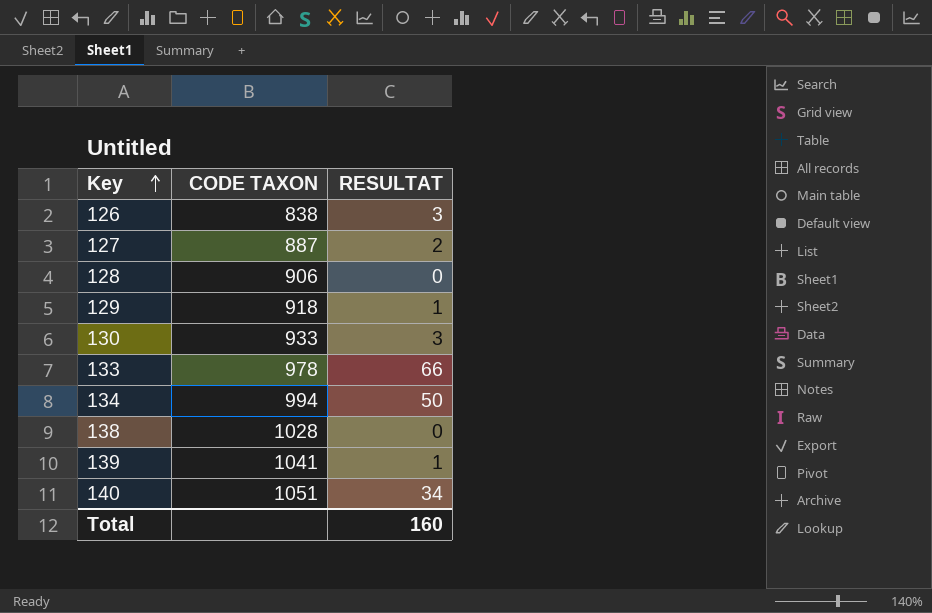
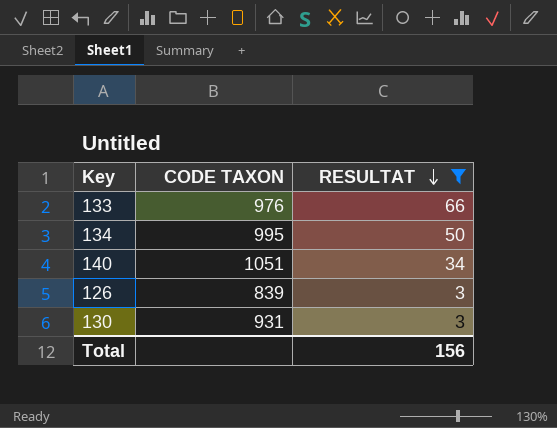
filter: none -> RESULTAT >= 3
row order: Key ascending -> RESULTAT descending
133 | CODE TAXON: 978 -> 976
134 | CODE TAXON: 994 -> 995
126 | CODE TAXON: 838 -> 839
130 | CODE TAXON: 933 -> 931
Total | RESULTAT: 160 -> 156

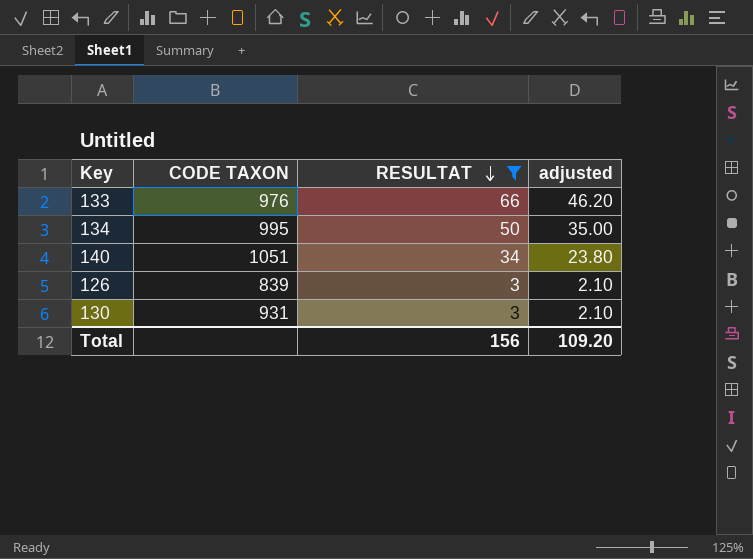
column adjusted | formula: none -> [RESULTAT] * 0.7

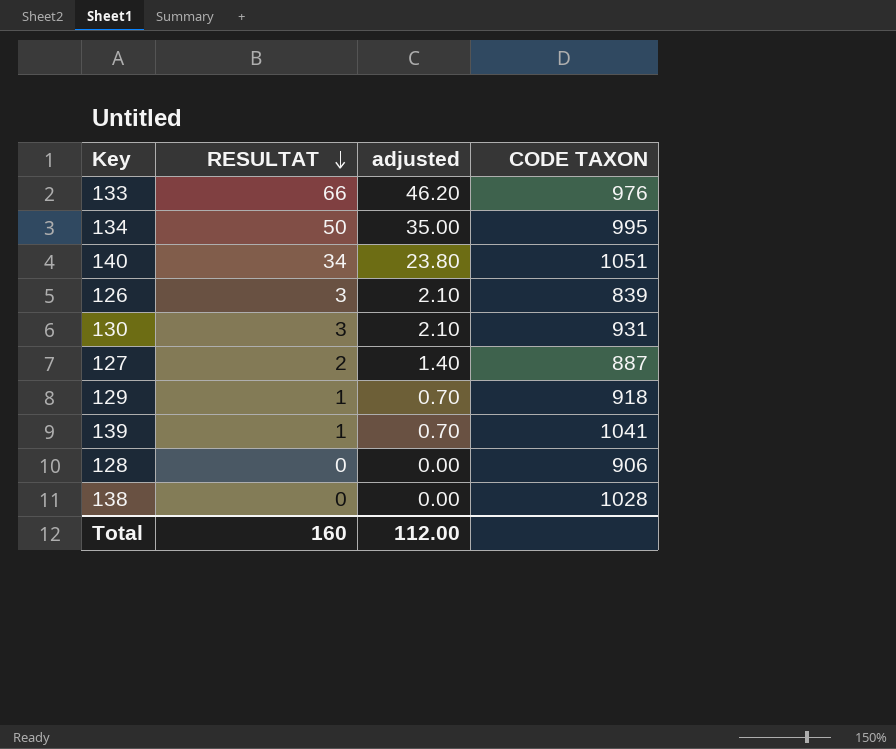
filter: RESULTAT >= 3 -> none
column CODE TAXON | position: 2 -> 4
Total | RESULTAT: 156 -> 160
Total | adjusted: 109.20 -> 112.00

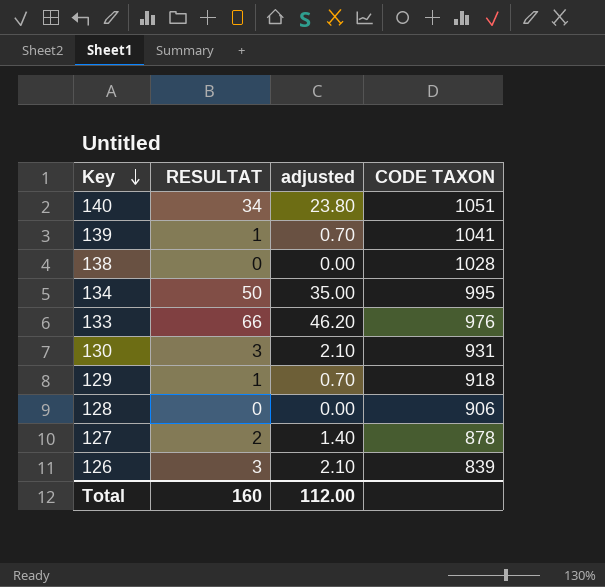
row order: RESULTAT descending -> Key descending
127 | CODE TAXON: 887 -> 878

